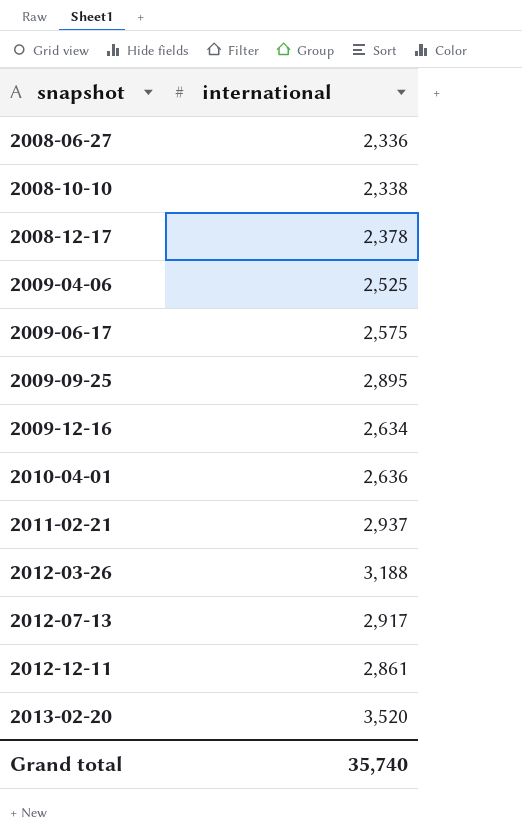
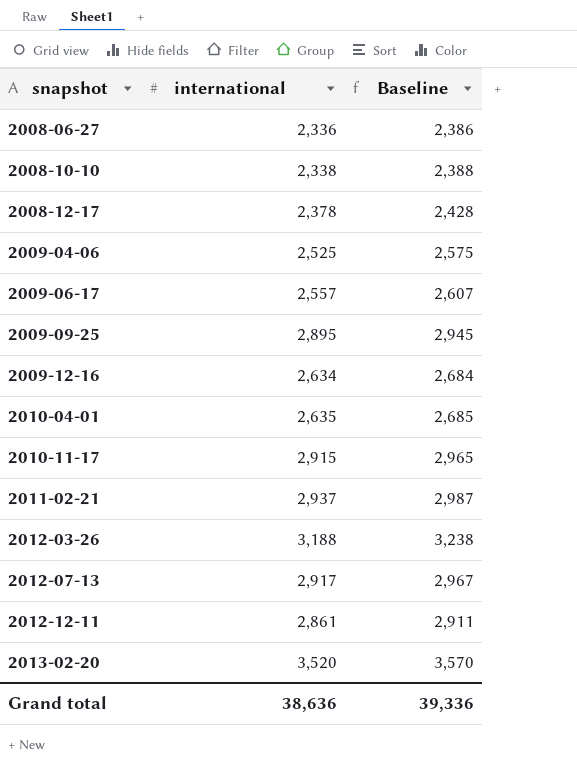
column Baseline | formula: none -> [international] + 50
2009-06-17 | international: 2,575 -> 2,557
2010-04-01 | international: 2,636 -> 2,635
row 2010-11-17: none -> 2,915 | 2,965
Grand total | international: 35,740 -> 38,636

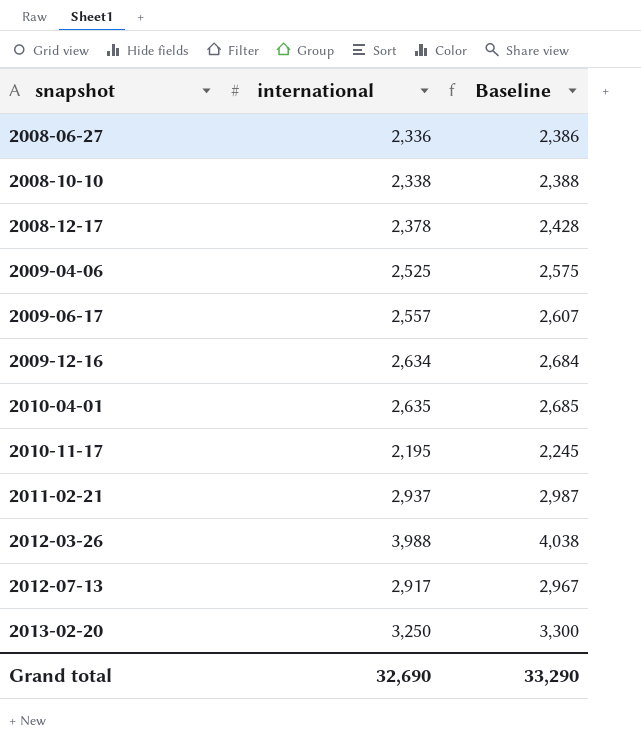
row 2009-09-25: 2,895 | 2,945 -> none
row 2012-12-11: 2,861 | 2,911 -> none
2010-11-17 | international: 2,915 -> 2,195
2010-11-17 | Baseline: 2,965 -> 2,245
2012-03-26 | international: 3,188 -> 3,988
2012-03-26 | Baseline: 3,238 -> 4,038
2013-02-20 | international: 3,520 -> 3,250
2013-02-20 | Baseline: 3,570 -> 3,300
Grand total | international: 38,636 -> 32,690
Grand total | Baseline: 39,336 -> 33,290

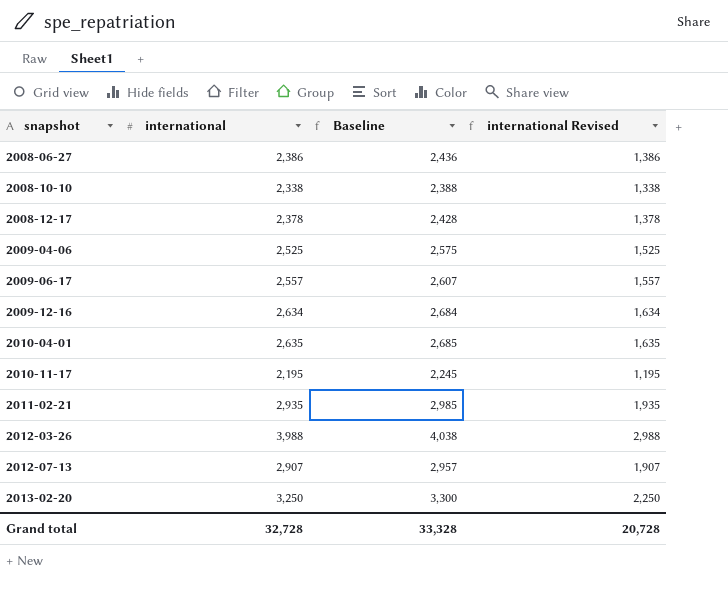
column international Revised | formula: none -> [international] - 1000
2008-06-27 | international: 2,336 -> 2,386
2008-06-27 | Baseline: 2,386 -> 2,436
2011-02-21 | international: 2,937 -> 2,935
2011-02-21 | Baseline: 2,987 -> 2,985
2012-07-13 | international: 2,917 -> 2,907
2012-07-13 | Baseline: 2,967 -> 2,957
Grand total | international: 32,690 -> 32,728
Grand total | Baseline: 33,290 -> 33,328

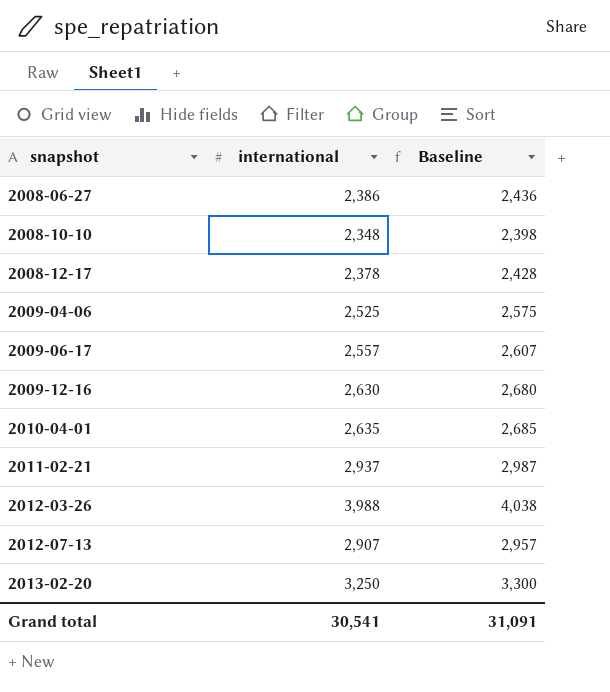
column international Revised | formula: [international] - 1000 -> none
row 2010-11-17: 2,195 | 2,245 | 1,195 -> none
2008-10-10 | international: 2,338 -> 2,348
2008-10-10 | Baseline: 2,388 -> 2,398
2009-12-16 | international: 2,634 -> 2,630
2009-12-16 | Baseline: 2,684 -> 2,680
2011-02-21 | international: 2,935 -> 2,937
2011-02-21 | Baseline: 2,985 -> 2,987
Grand total | international: 32,728 -> 30,541
Grand total | Baseline: 33,328 -> 31,091

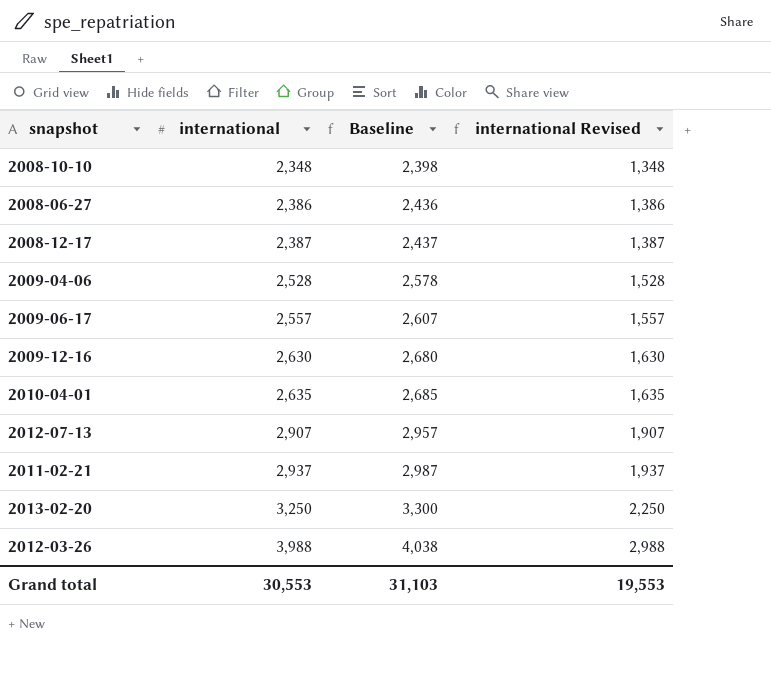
row order: snapshot ascending -> international ascending
column international Revised | formula: none -> [international] - 1000
2008-12-17 | international: 2,378 -> 2,387
2008-12-17 | Baseline: 2,428 -> 2,437
2009-04-06 | international: 2,525 -> 2,528
2009-04-06 | Baseline: 2,575 -> 2,578
Grand total | international: 30,541 -> 30,553
Grand total | Baseline: 31,091 -> 31,103

